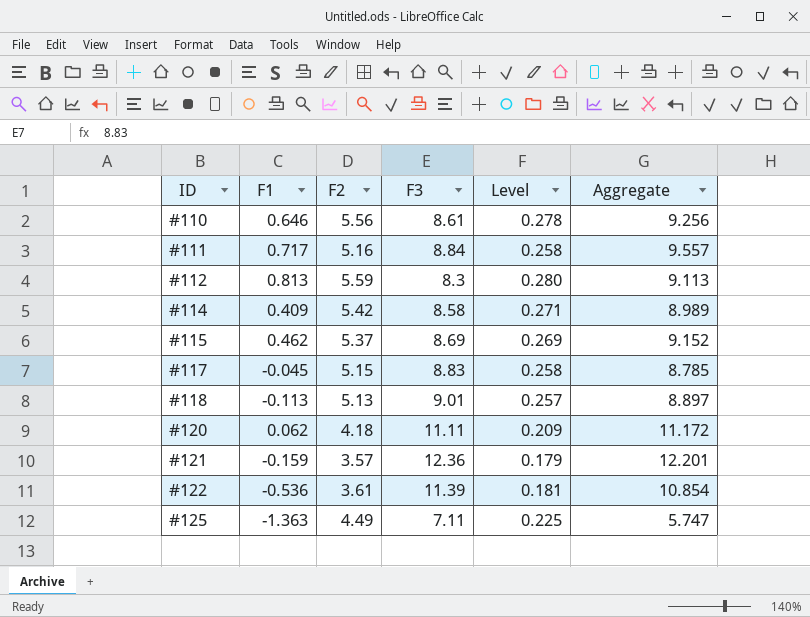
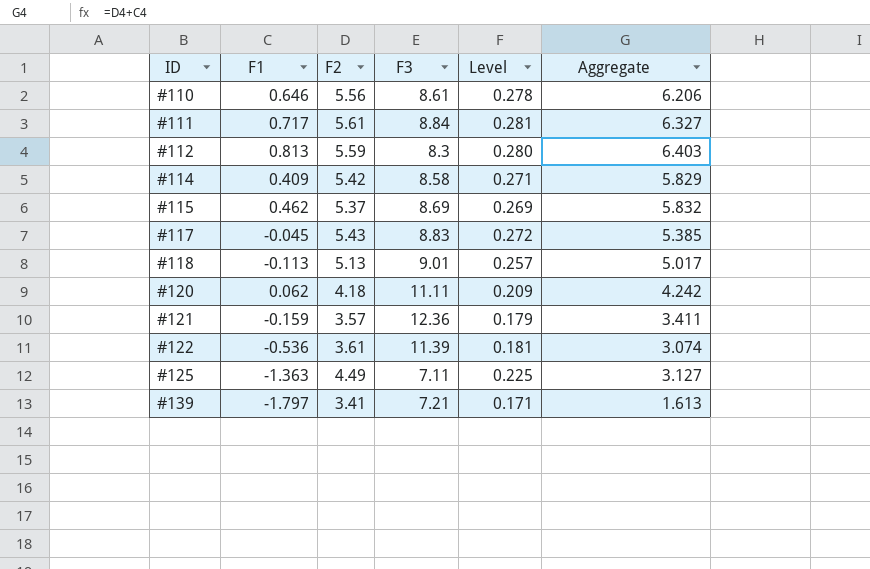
column Aggregate | formula: [F1] + [F3] -> [F1] + [F2]
#111 | F2: 5.16 -> 5.61
#111 | Level: 0.258 -> 0.281
#117 | F2: 5.15 -> 5.43
#117 | Level: 0.258 -> 0.272
row #139: none -> -1.797 | 3.41 | 7.21 | 0.171 | 1.613

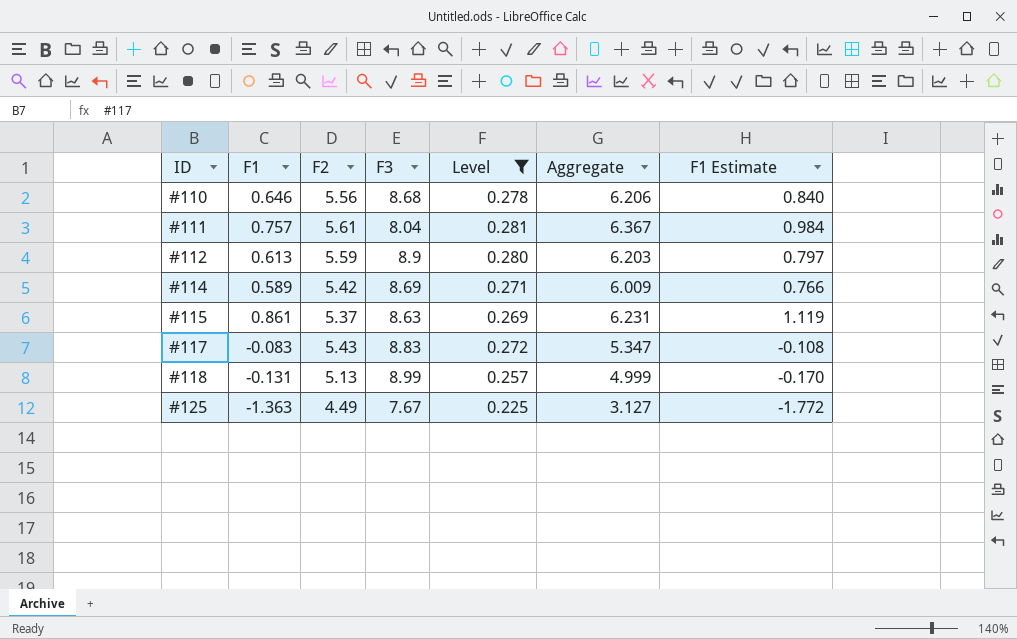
filter: none -> Level >= 0.225
column F1 Estimate | formula: none -> [F1] * 1.3
#110 | F3: 8.61 -> 8.68
#111 | F1: 0.717 -> 0.757
#111 | F3: 8.84 -> 8.04
#111 | Aggregate: 6.327 -> 6.367
#112 | F1: 0.813 -> 0.613
#112 | F3: 8.3 -> 8.9
#112 | Aggregate: 6.403 -> 6.203
#114 | F1: 0.409 -> 0.589
#114 | F3: 8.58 -> 8.69
#114 | Aggregate: 5.829 -> 6.009
#115 | F1: 0.462 -> 0.861
#115 | F3: 8.69 -> 8.63
#115 | Aggregate: 5.832 -> 6.231
#117 | F1: -0.045 -> -0.083
#117 | Aggregate: 5.385 -> 5.347
#118 | F1: -0.113 -> -0.131
#118 | F3: 9.01 -> 8.99
#118 | Aggregate: 5.017 -> 4.999
#125 | F3: 7.11 -> 7.67

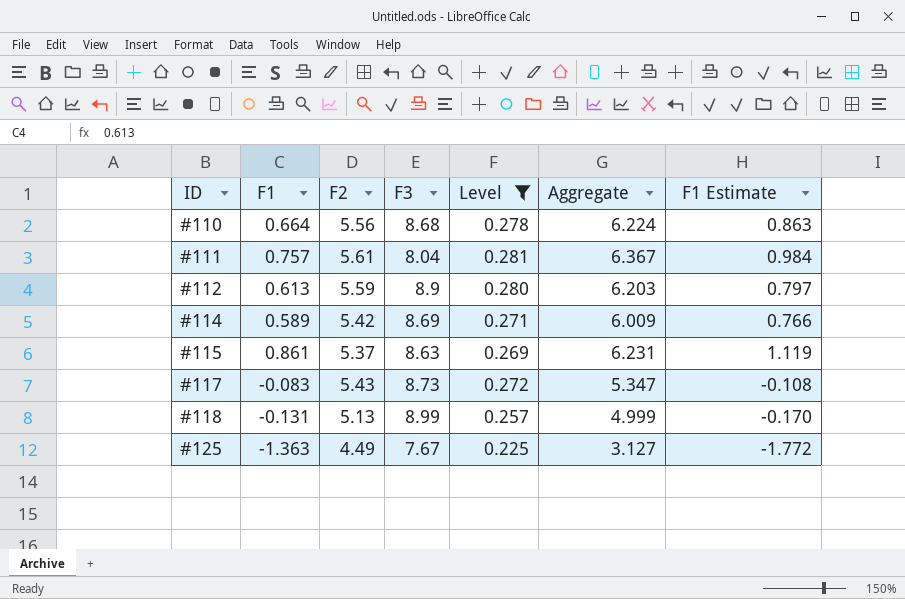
#110 | F1: 0.646 -> 0.664
#110 | Aggregate: 6.206 -> 6.224
#110 | F1 Estimate: 0.840 -> 0.863
#117 | F3: 8.83 -> 8.73

